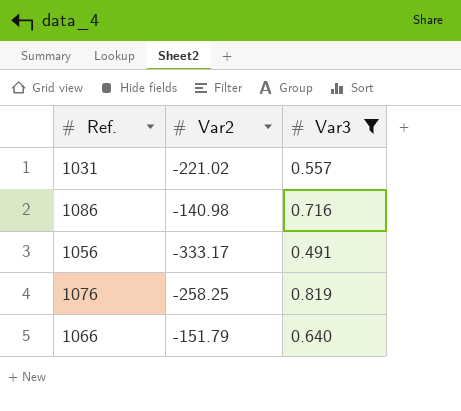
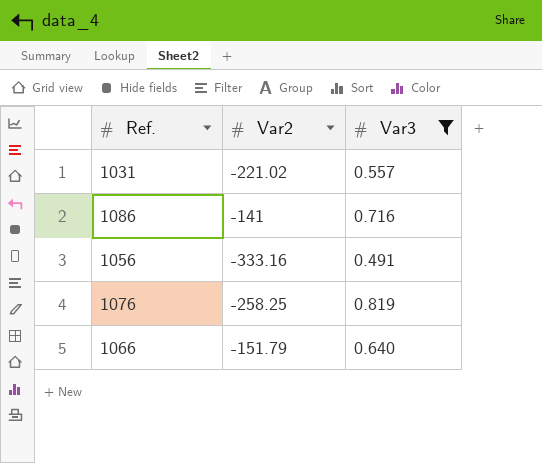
1086 | Var2: -140.98 -> -141
1056 | Var2: -333.17 -> -333.16

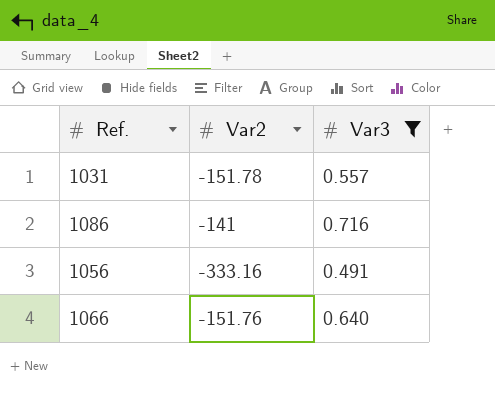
row 1076: -258.25 | 0.819 -> none
1031 | Var2: -221.02 -> -151.78
1066 | Var2: -151.79 -> -151.76

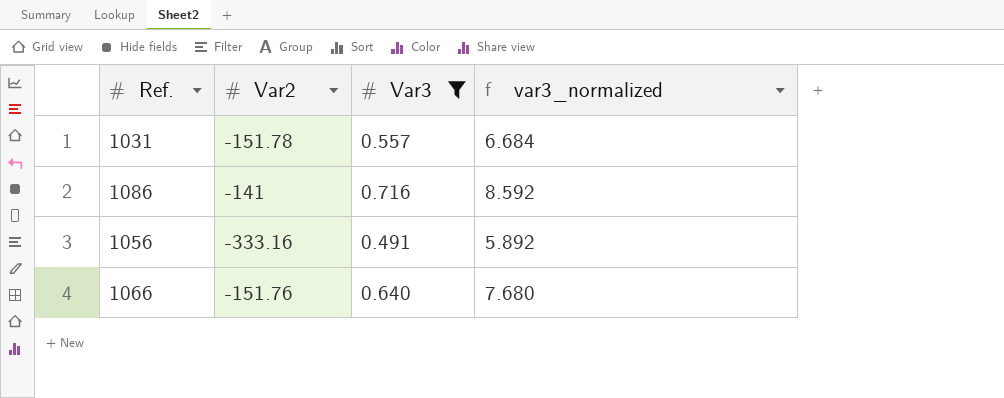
column var3_normalized | formula: none -> [Var3] * 12

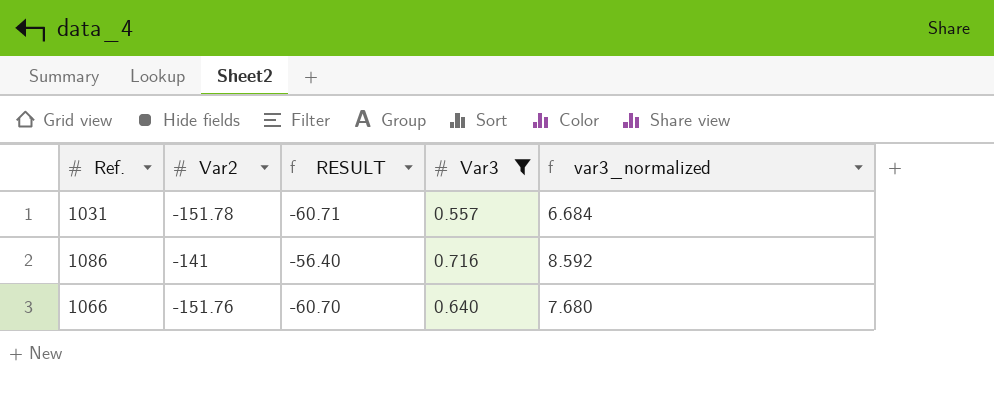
column RESULT | formula: none -> [Var2] * 0.4
row 1056: -333.16 | 0.491 | 5.892 -> none

